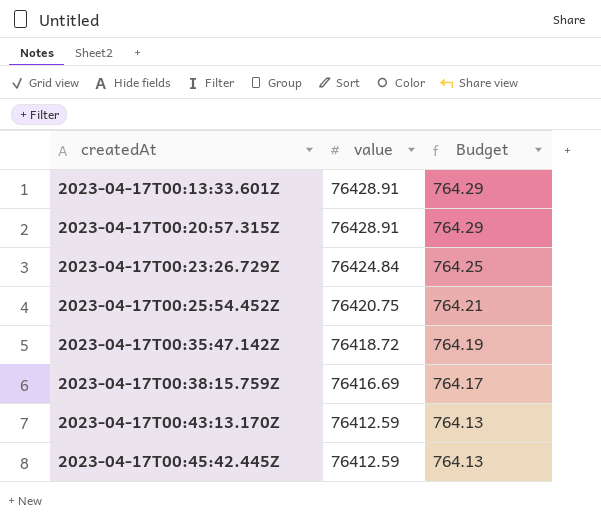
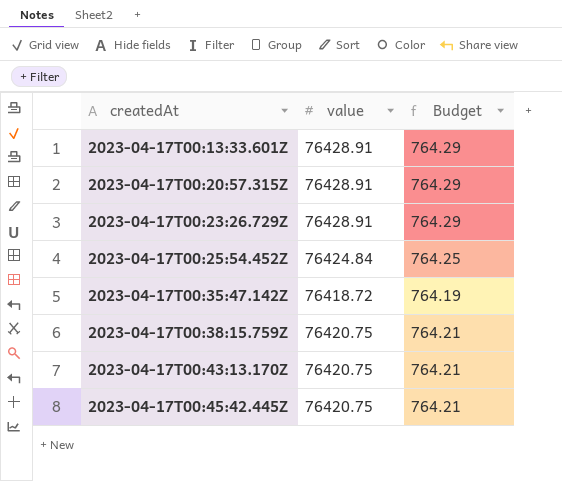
2023-04-17T00:23:26.729Z | value: 76424.84 -> 76428.91
2023-04-17T00:23:26.729Z | Budget: 764.25 -> 764.29
2023-04-17T00:25:54.452Z | value: 76420.75 -> 76424.84
2023-04-17T00:25:54.452Z | Budget: 764.21 -> 764.25
2023-04-17T00:38:15.759Z | value: 76416.69 -> 76420.75
2023-04-17T00:38:15.759Z | Budget: 764.17 -> 764.21
2023-04-17T00:43:13.170Z | value: 76412.59 -> 76420.75
2023-04-17T00:43:13.170Z | Budget: 764.13 -> 764.21
2023-04-17T00:45:42.445Z | value: 76412.59 -> 76420.75
2023-04-17T00:45:42.445Z | Budget: 764.13 -> 764.21

